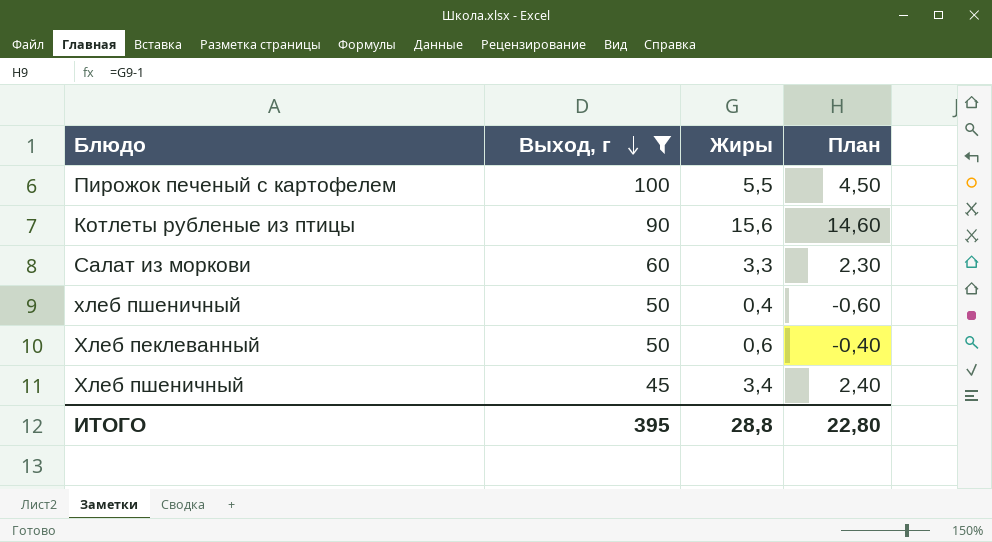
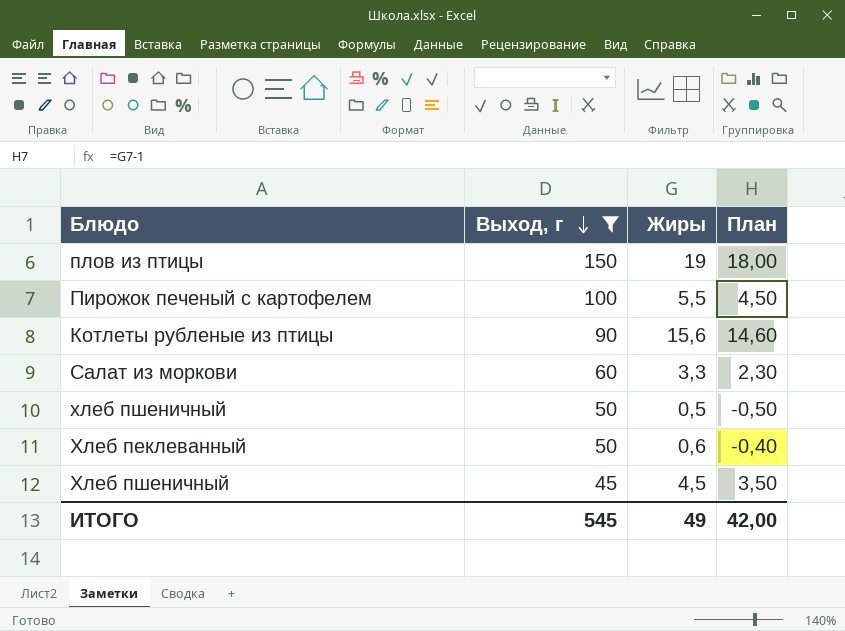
row плов из птицы: none -> 150 | 19 | 18,00
хлеб пшеничный | Жиры: 0,4 -> 0,5
хлеб пшеничный | План: -0,60 -> -0,50
Хлеб пшеничный | Жиры: 3,4 -> 4,5
Хлеб пшеничный | План: 2,40 -> 3,50
ИТОГО | Выход, г: 395 -> 545
ИТОГО | Жиры: 28,8 -> 49
ИТОГО | План: 22,80 -> 42,00

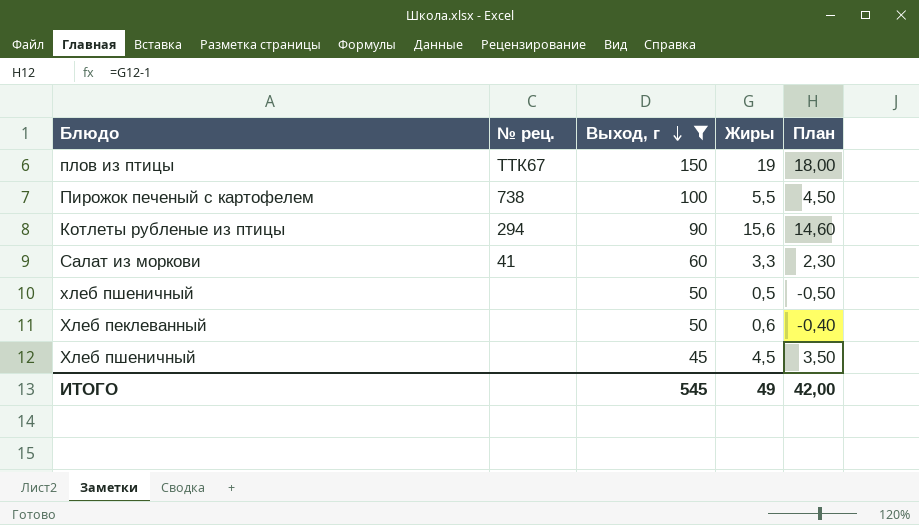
column № рец. | position: none -> 2

